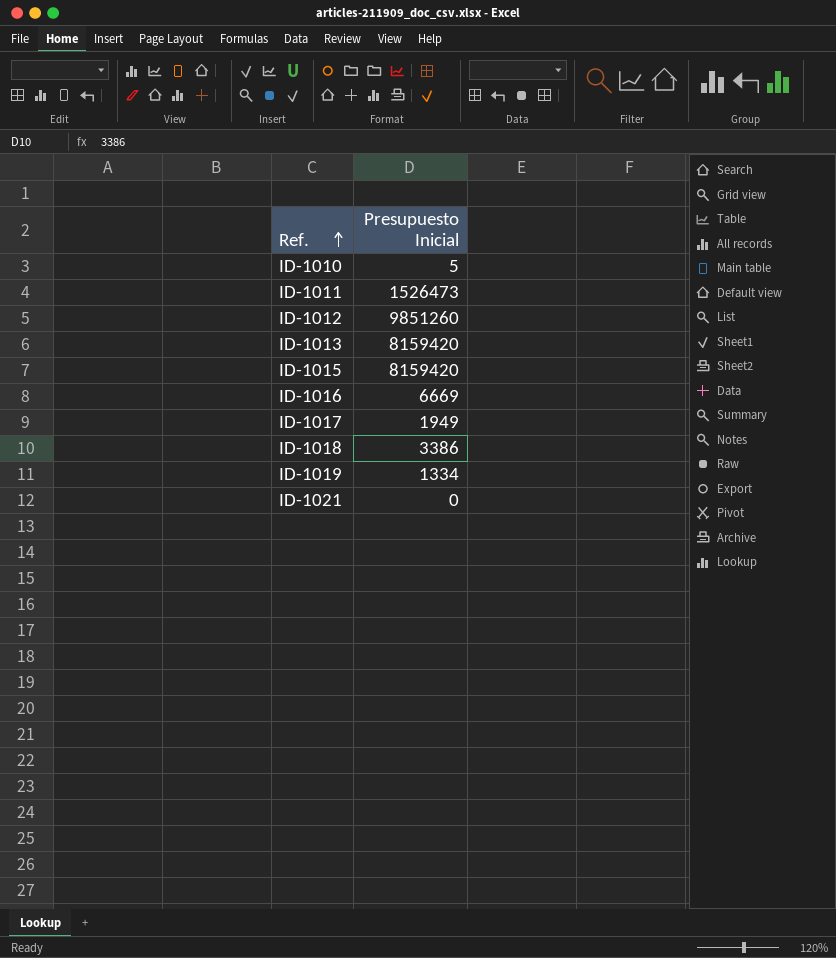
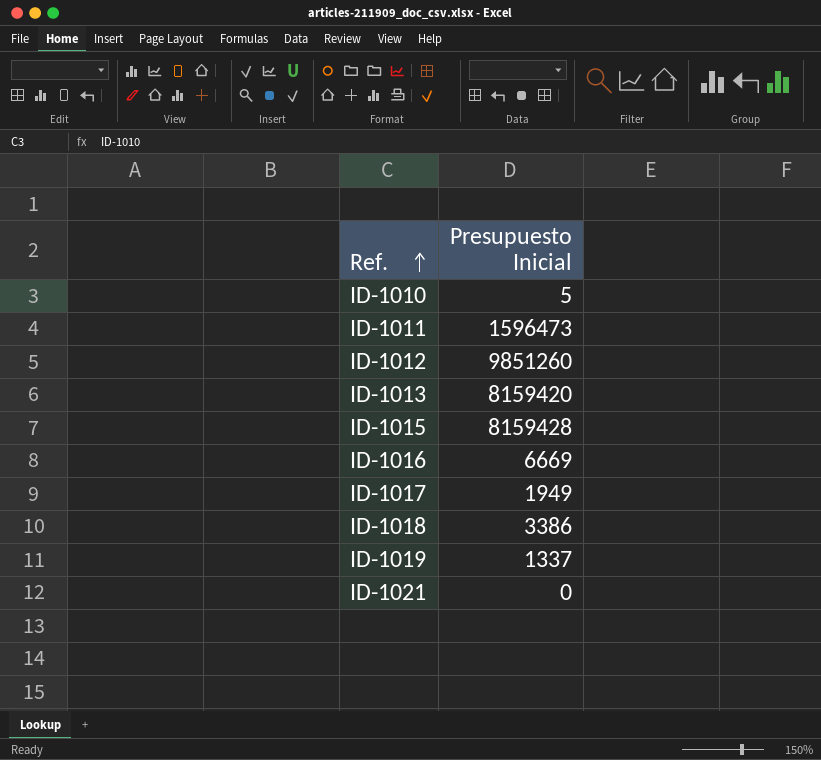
ID-1011 | Presupuesto Inicial: 1526473 -> 1596473
ID-1015 | Presupuesto Inicial: 8159420 -> 8159428
ID-1019 | Presupuesto Inicial: 1334 -> 1337

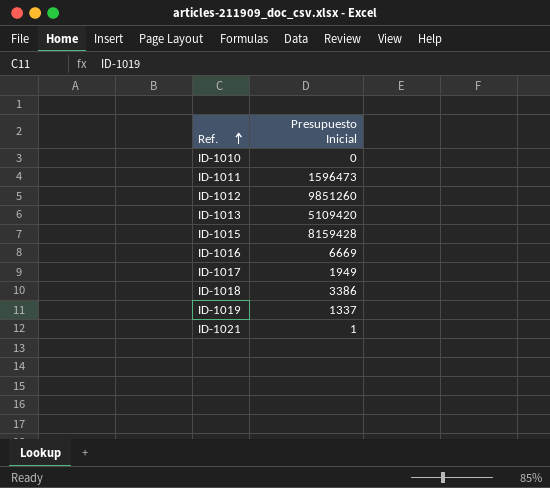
ID-1010 | Presupuesto Inicial: 5 -> 0
ID-1013 | Presupuesto Inicial: 8159420 -> 5109420
ID-1021 | Presupuesto Inicial: 0 -> 1

